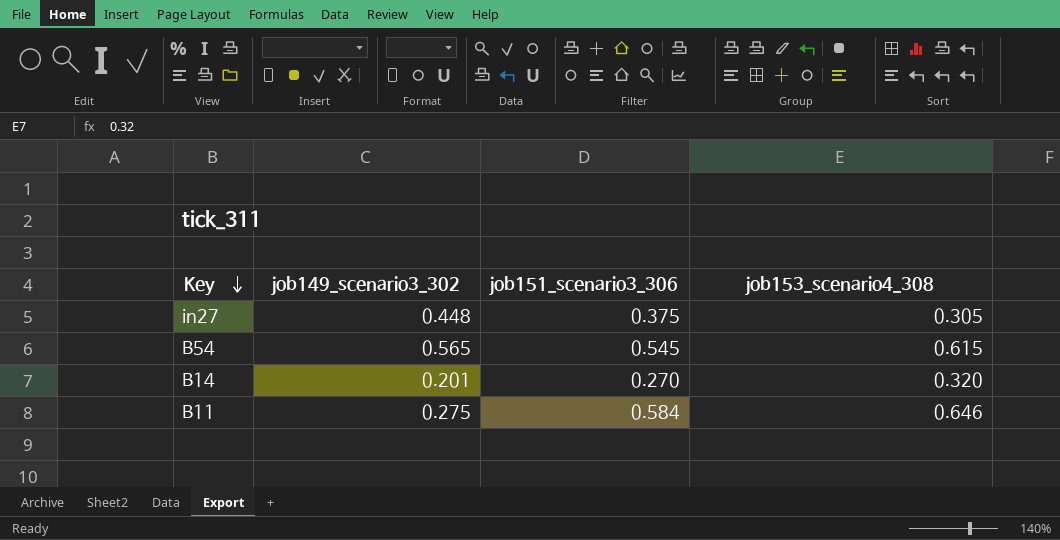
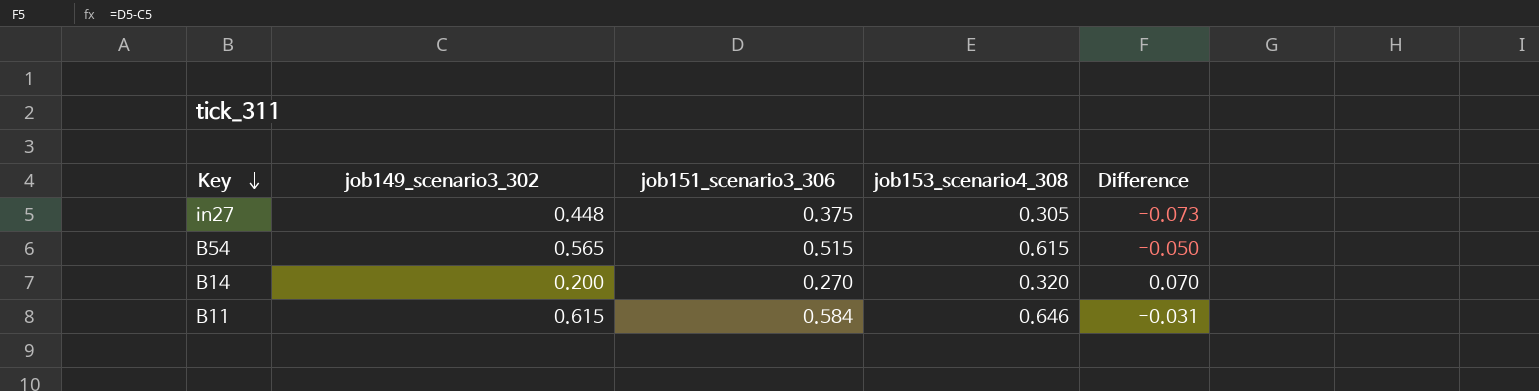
column Difference | formula: none -> [job151_scenario3_306] - [job149_scenario3_302]
B54 | job151_scenario3_306: 0.545 -> 0.515
B14 | job149_scenario3_302: 0.201 -> 0.200
B11 | job149_scenario3_302: 0.275 -> 0.615

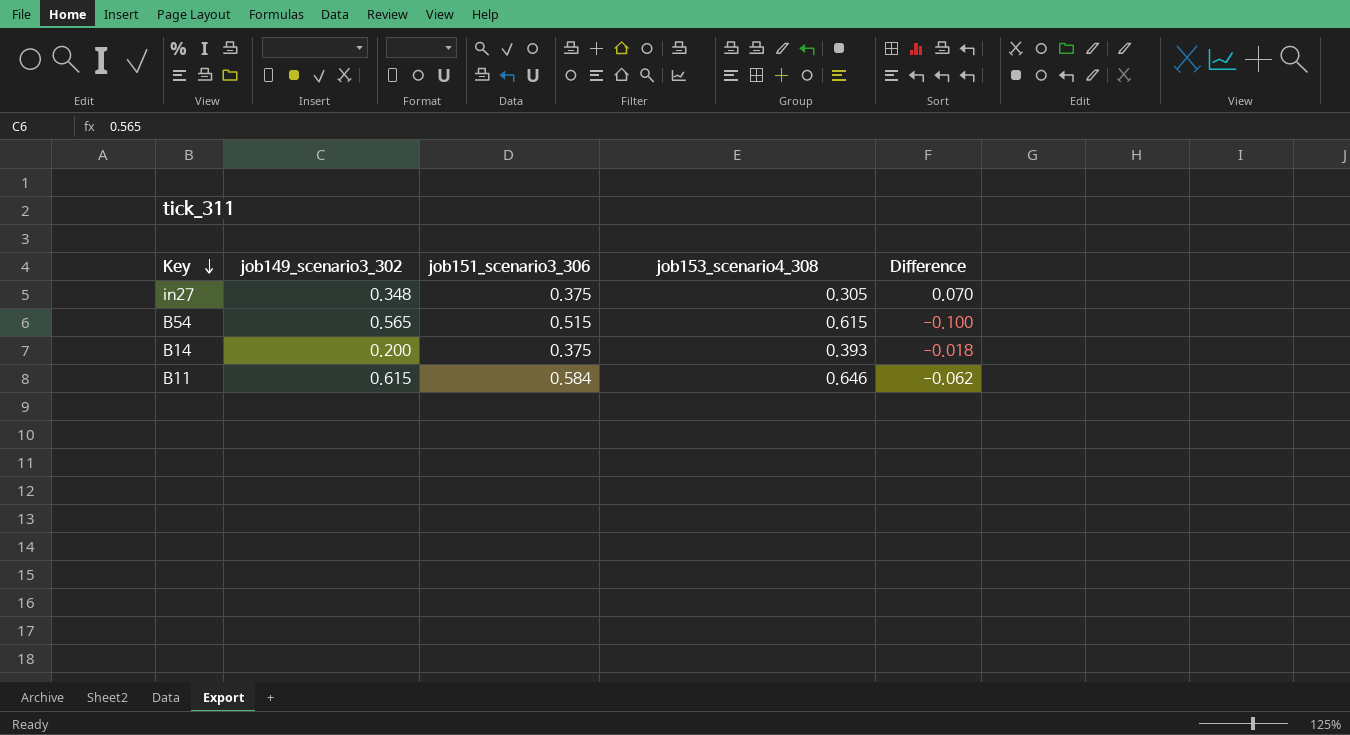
column Difference | formula: [job151_scenario3_306] - [job149_scenario3_302] -> [job151_scenario3_306] - [job153_scenario4_308]
in27 | job149_scenario3_302: 0.448 -> 0.348
B14 | job151_scenario3_306: 0.270 -> 0.375
B14 | job153_scenario4_308: 0.320 -> 0.393

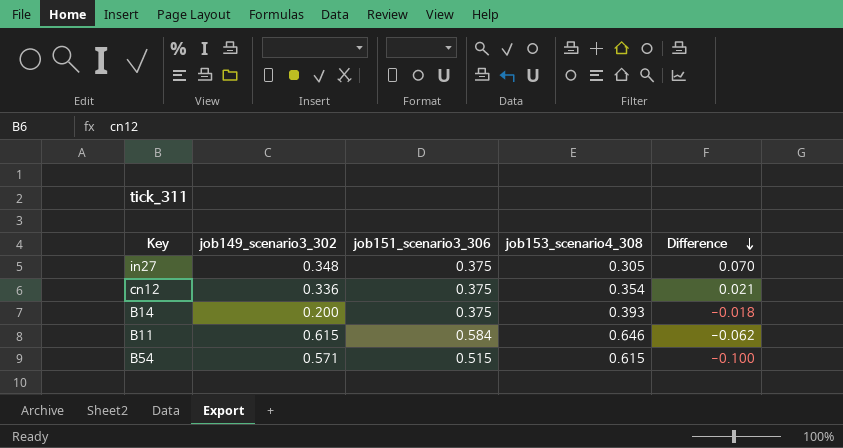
row order: Key descending -> Difference descending
row cn12: none -> 0.336 | 0.375 | 0.354 | 0.021
B54 | job149_scenario3_302: 0.565 -> 0.571

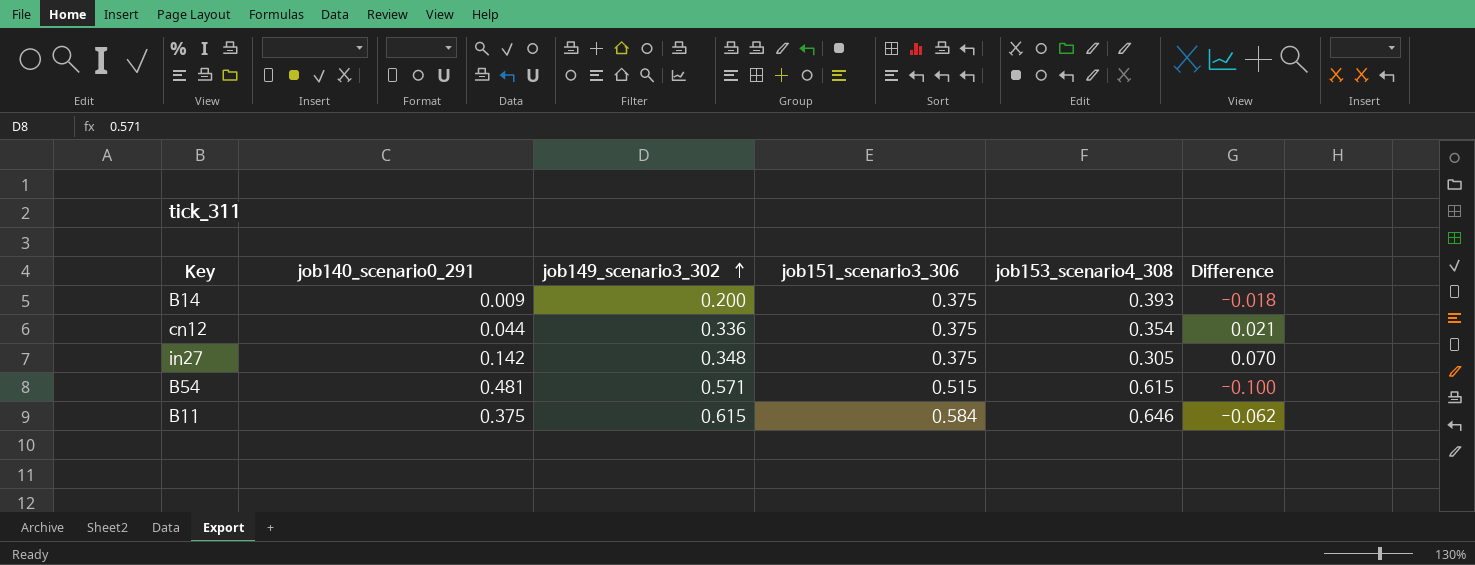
row order: Difference descending -> job149_scenario3_302 ascending
column job140_scenario0_291 | position: none -> 2

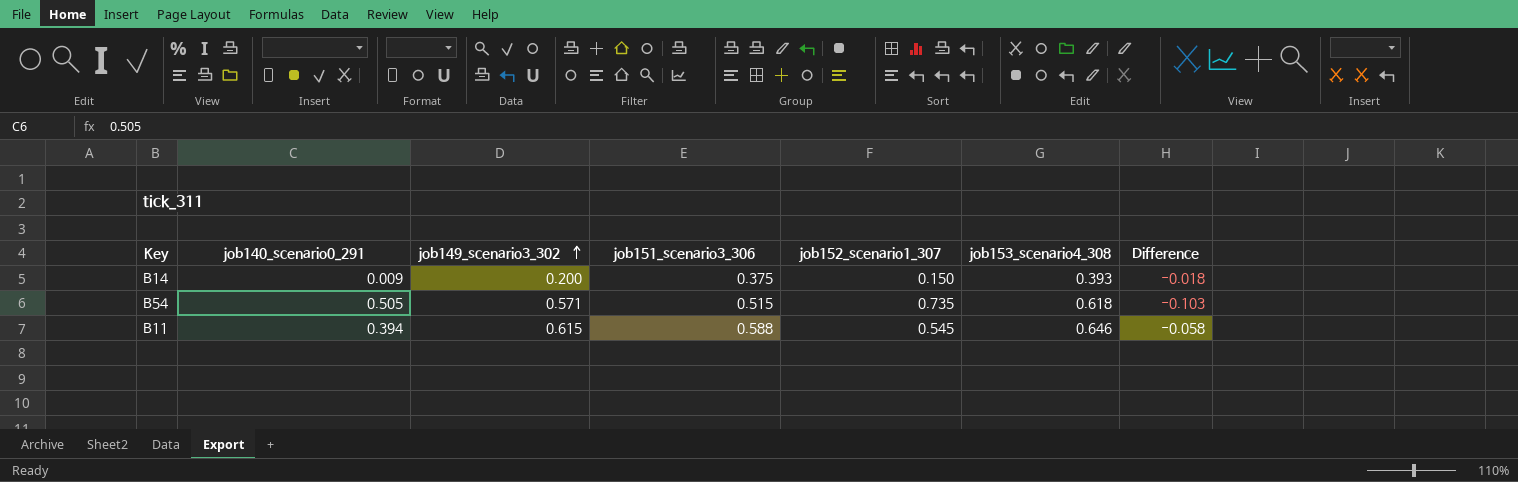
column job152_scenario1_307 | position: none -> 5
row cn12: 0.044 | 0.336 | 0.375 | 0.354 | 0.021 -> none
row in27: 0.142 | 0.348 | 0.375 | 0.305 | 0.070 -> none
B54 | job140_scenario0_291: 0.481 -> 0.505
B54 | job153_scenario4_308: 0.615 -> 0.618
B54 | Difference: -0.100 -> -0.103
B11 | job140_scenario0_291: 0.375 -> 0.394
B11 | job151_scenario3_306: 0.584 -> 0.588
B11 | Difference: -0.062 -> -0.058

